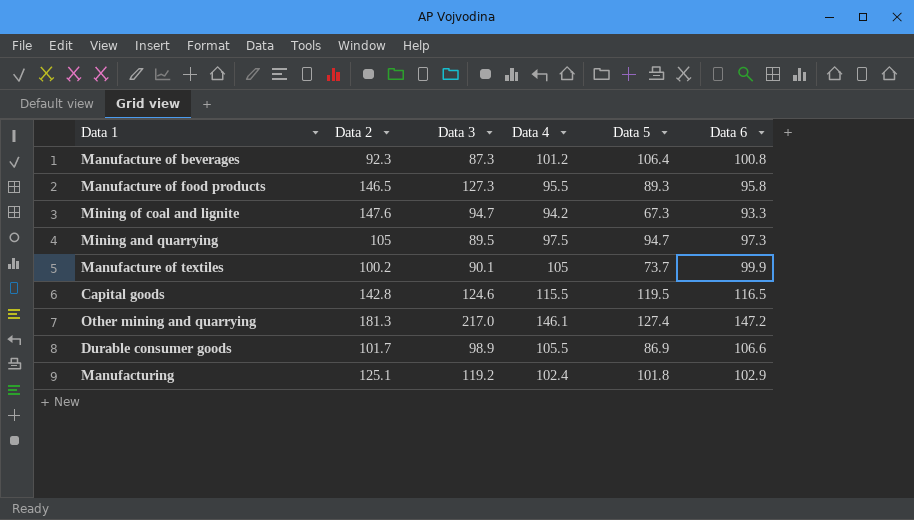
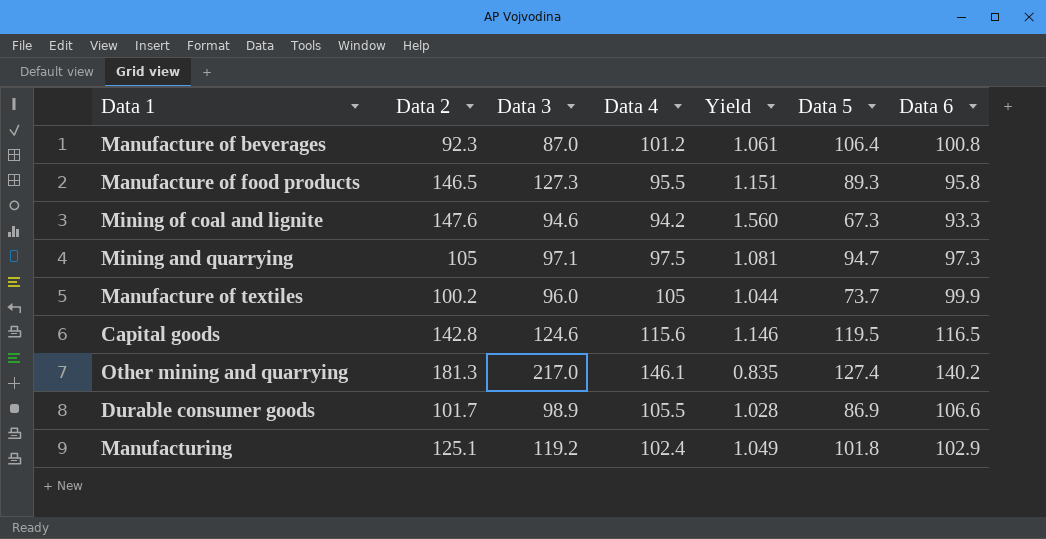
column Yield | formula: none -> [Data 2] / [Data 3]
Manufacture of beverages | Data 3: 87.3 -> 87.0
Mining of coal and lignite | Data 3: 94.7 -> 94.6
Mining and quarrying | Data 3: 89.5 -> 97.1
Manufacture of textiles | Data 3: 90.1 -> 96.0
Capital goods | Data 4: 115.5 -> 115.6
Other mining and quarrying | Data 6: 147.2 -> 140.2

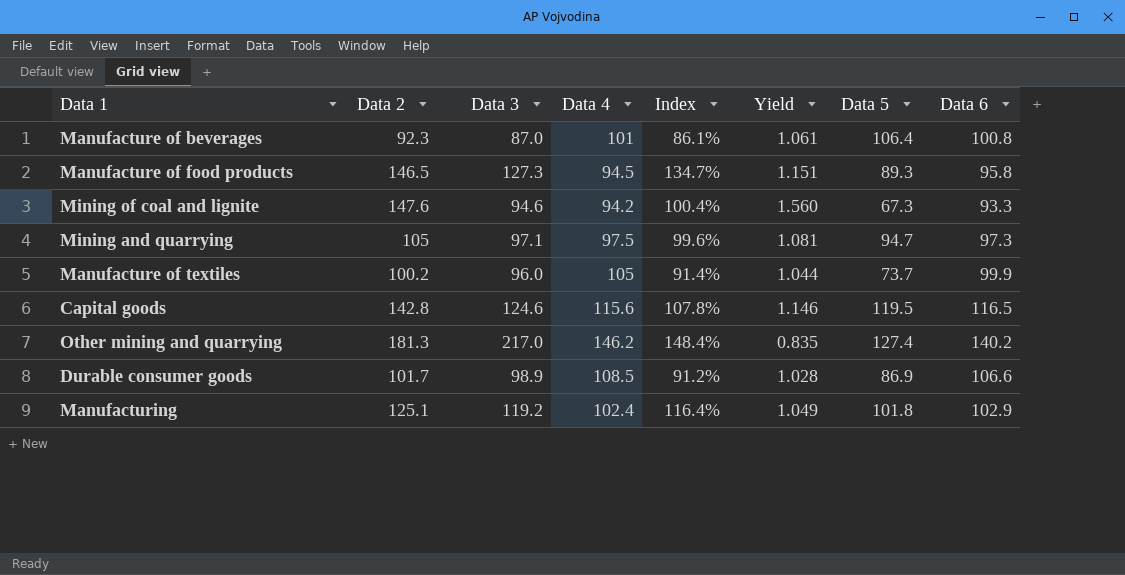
column Index | formula: none -> [Data 3] / [Data 4]
Manufacture of beverages | Data 4: 101.2 -> 101
Manufacture of food products | Data 4: 95.5 -> 94.5
Other mining and quarrying | Data 4: 146.1 -> 146.2
Durable consumer goods | Data 4: 105.5 -> 108.5

